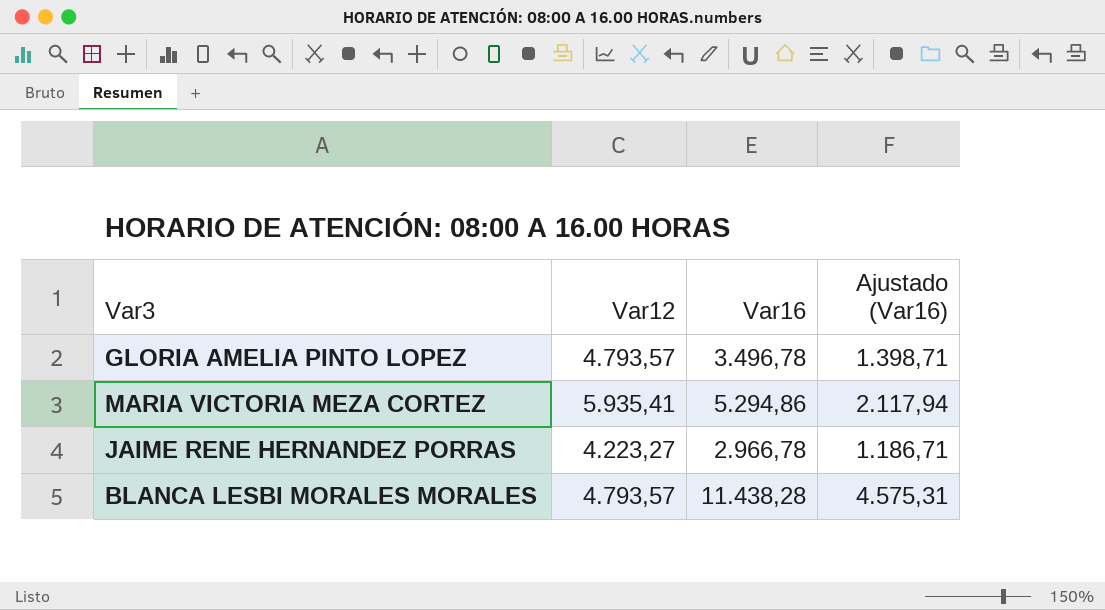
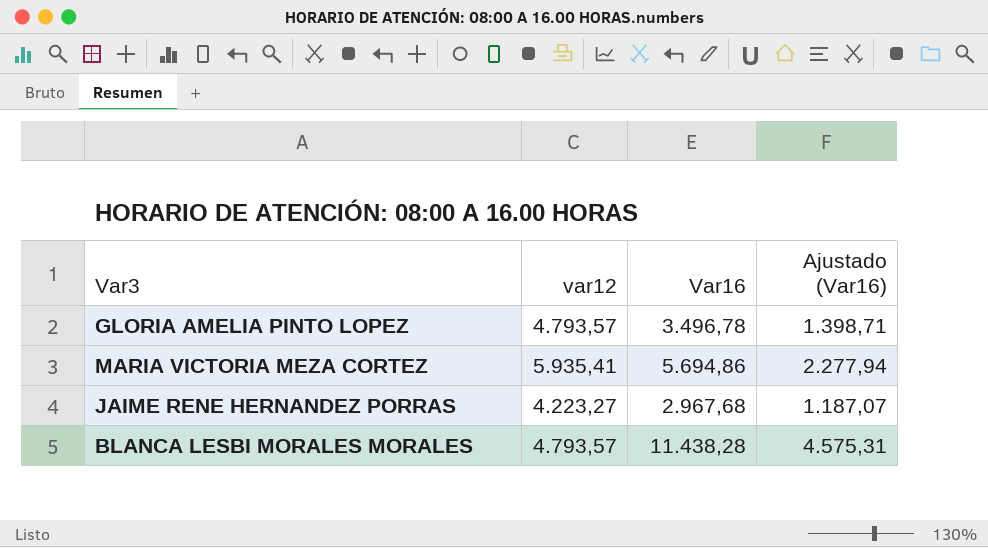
column name: Var12 -> var12
MARIA VICTORIA MEZA CORTEZ | Var16: 5.294,86 -> 5.694,86
MARIA VICTORIA MEZA CORTEZ | Ajustado (Var16): 2.117,94 -> 2.277,94
JAIME RENE HERNANDEZ PORRAS | Var16: 2.966,78 -> 2.967,68
JAIME RENE HERNANDEZ PORRAS | Ajustado (Var16): 1.186,71 -> 1.187,07

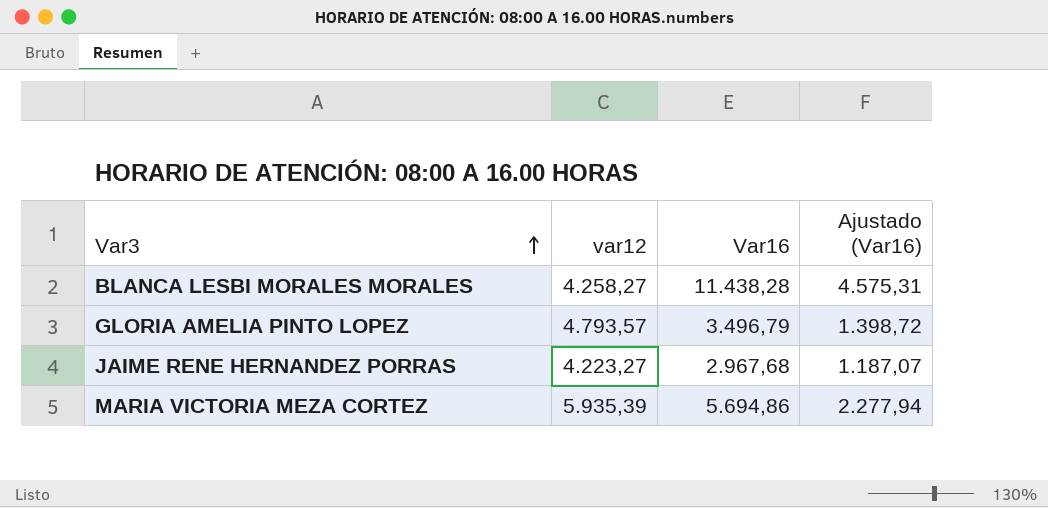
row order: none -> Var3 ascending
BLANCA LESBI MORALES MORALES | var12: 4.793,57 -> 4.258,27
GLORIA AMELIA PINTO LOPEZ | Var16: 3.496,78 -> 3.496,79
GLORIA AMELIA PINTO LOPEZ | Ajustado (Var16): 1.398,71 -> 1.398,72
MARIA VICTORIA MEZA CORTEZ | var12: 5.935,41 -> 5.935,39

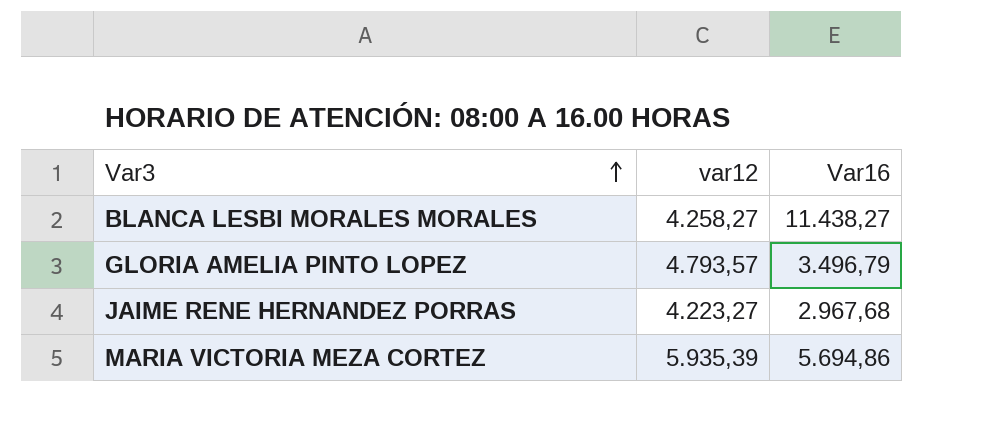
column Ajustado (Var16) | formula: [Var16] * 0,4 -> none
BLANCA LESBI MORALES MORALES | Var16: 11.438,28 -> 11.438,27

